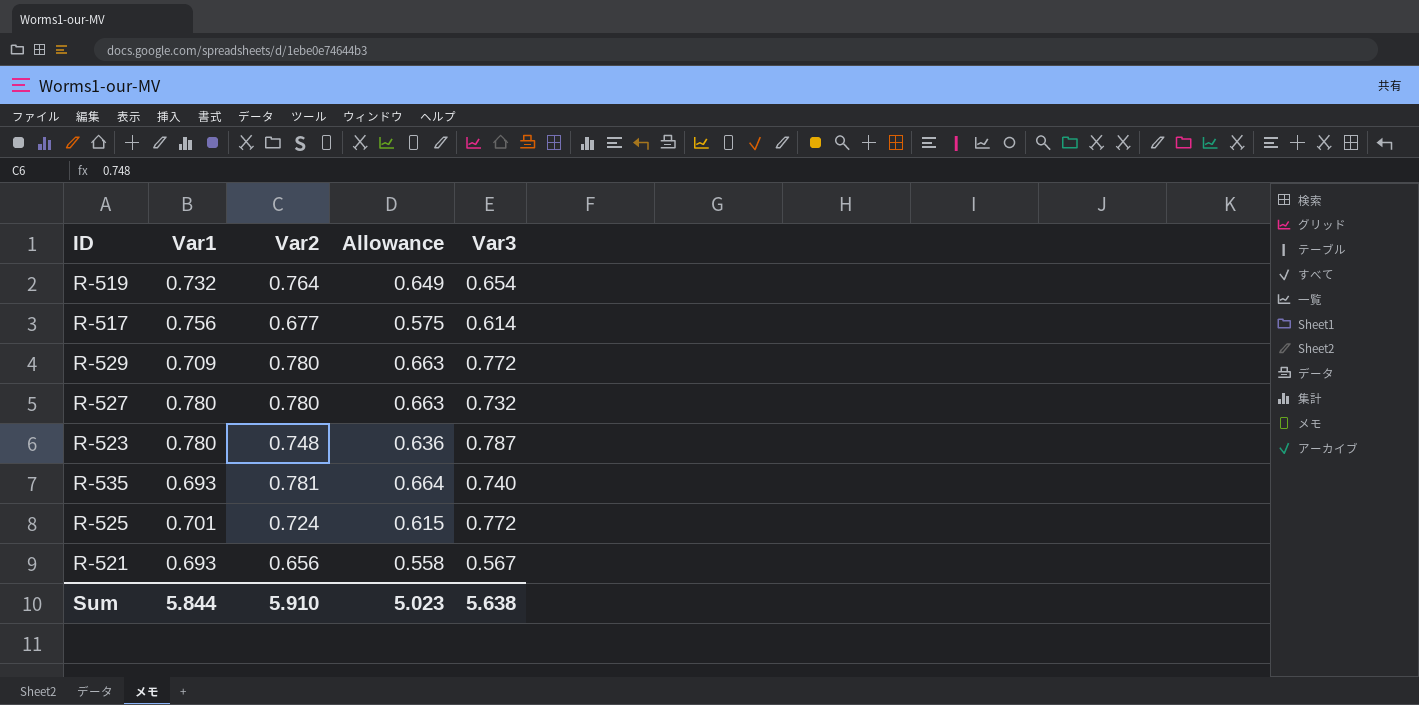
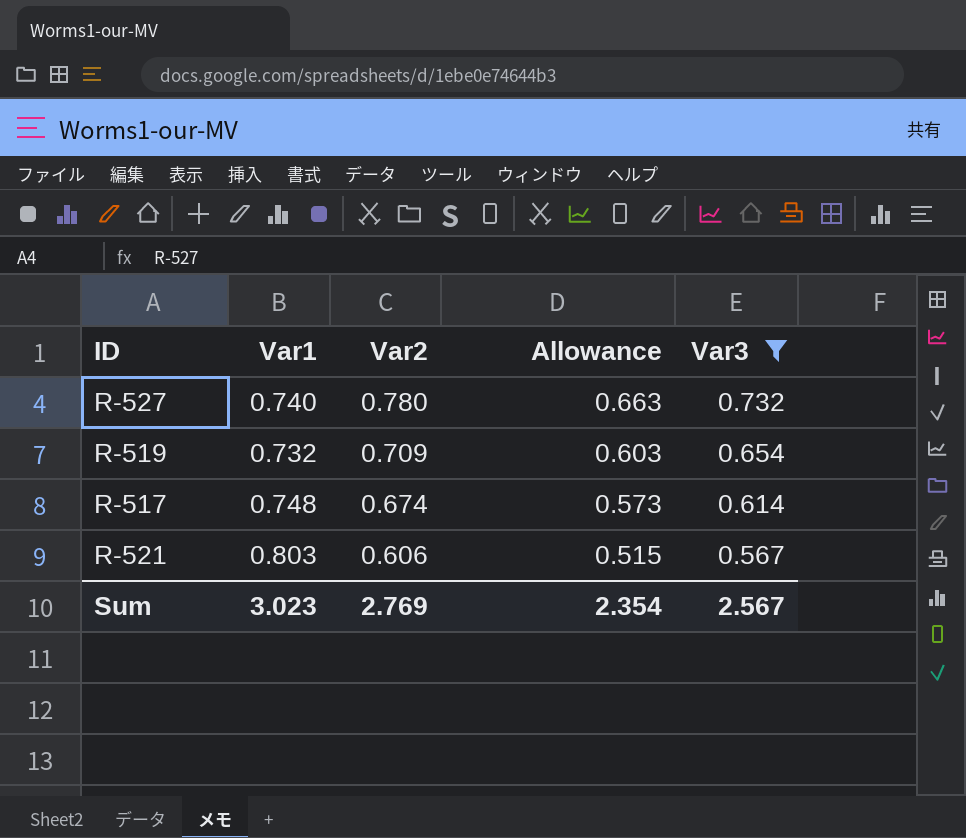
filter: none -> Var3 <= 0.732
row order: none -> Var2 descending
R-527 | Var1: 0.780 -> 0.740
R-519 | Var2: 0.764 -> 0.709
R-519 | Allowance: 0.649 -> 0.603
R-517 | Var1: 0.756 -> 0.748
R-517 | Var2: 0.677 -> 0.674
R-517 | Allowance: 0.575 -> 0.573
R-521 | Var1: 0.693 -> 0.803
R-521 | Var2: 0.656 -> 0.606
R-521 | Allowance: 0.558 -> 0.515
Sum | Var1: 5.844 -> 3.023
Sum | Var2: 5.910 -> 2.769
Sum | Allowance: 5.023 -> 2.354
Sum | Var3: 5.638 -> 2.567

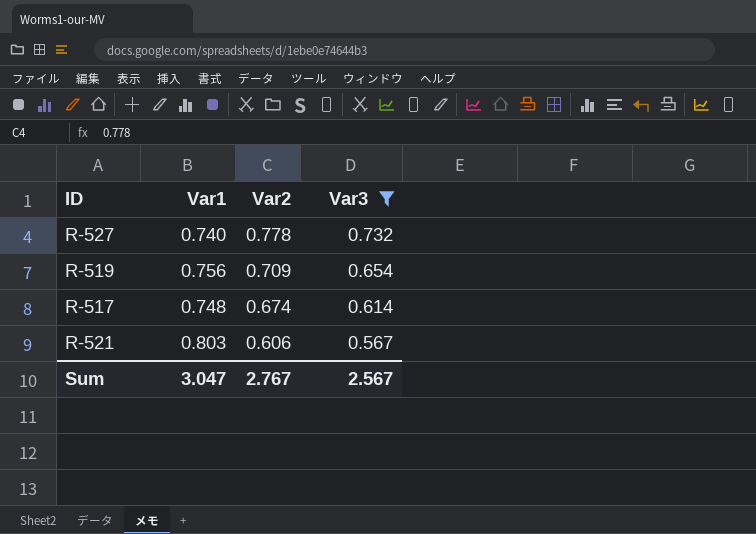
column Allowance | formula: [Var2] * 0.85 -> none
R-527 | Var2: 0.780 -> 0.778
R-519 | Var1: 0.732 -> 0.756
Sum | Var1: 3.023 -> 3.047
Sum | Var2: 2.769 -> 2.767

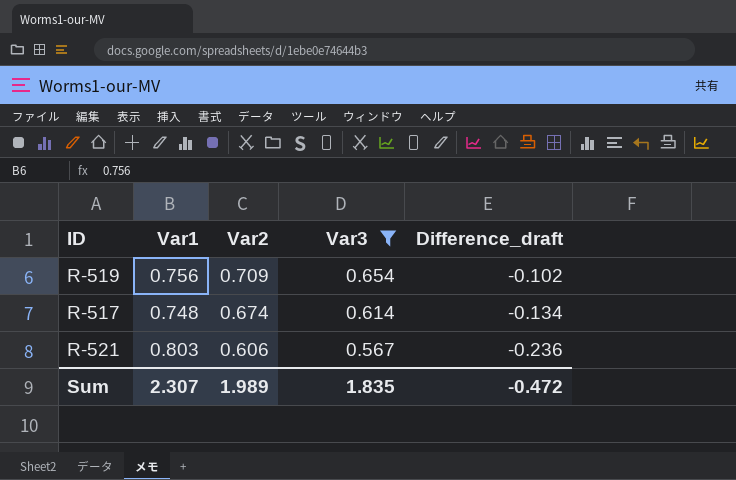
column Difference_draft | formula: none -> [Var3] - [Var1]
row R-527: 0.740 | 0.778 | 0.732 -> none
Sum | Var1: 3.047 -> 2.307
Sum | Var2: 2.767 -> 1.989
Sum | Var3: 2.567 -> 1.835

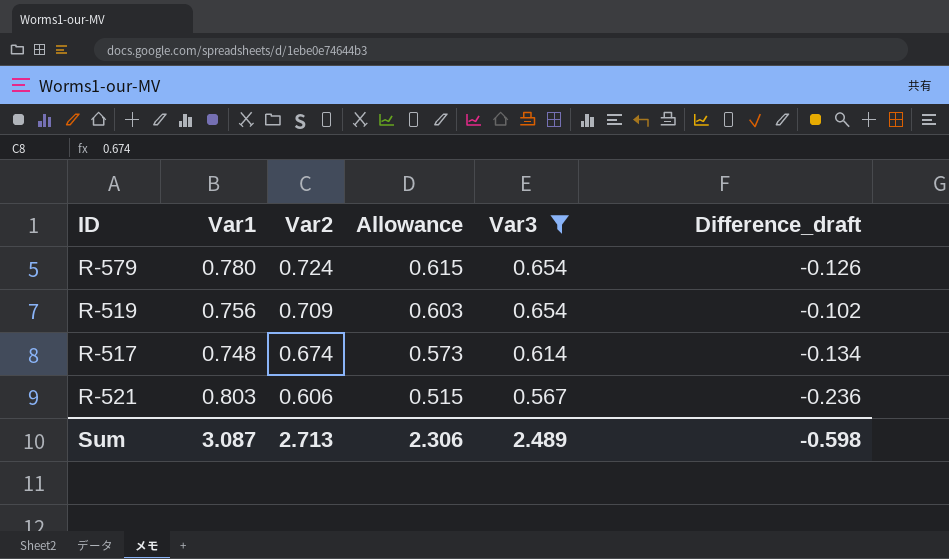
column Allowance | formula: none -> [Var2] * 0.85
row R-579: none -> 0.780 | 0.724 | 0.615 | 0.654 | -0.126
Sum | Var1: 2.307 -> 3.087
Sum | Var2: 1.989 -> 2.713
Sum | Var3: 1.835 -> 2.489
Sum | Difference_draft: -0.472 -> -0.598

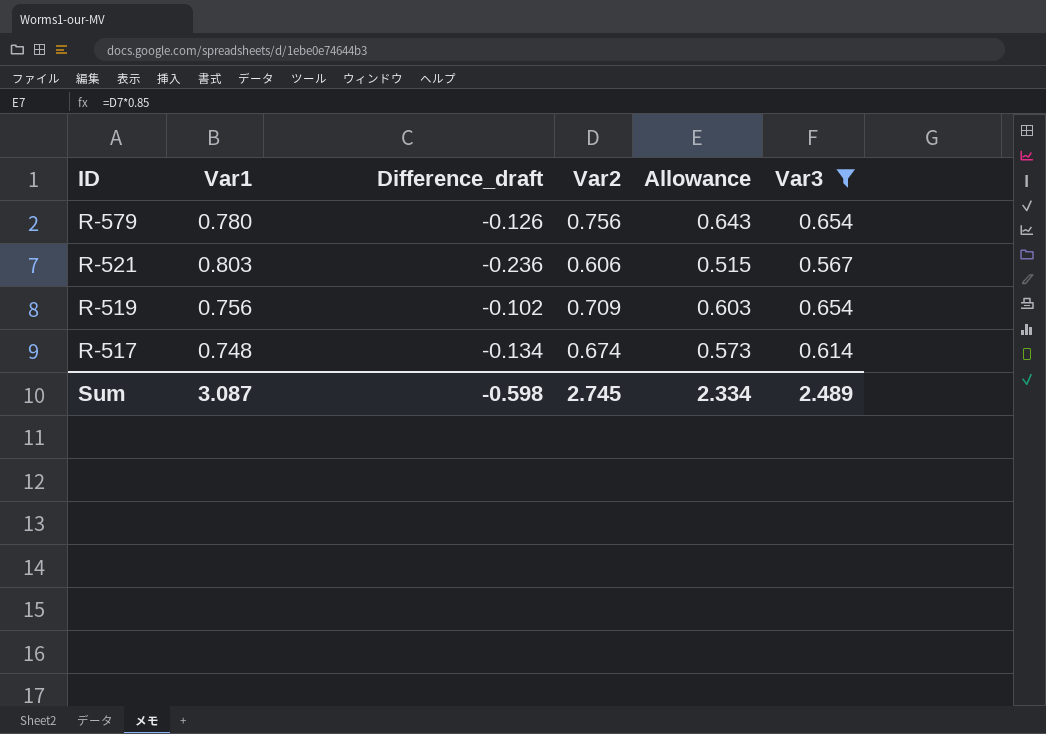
row order: Var2 descending -> ID descending
column Difference_draft | position: 6 -> 3
R-579 | Var2: 0.724 -> 0.756
R-579 | Allowance: 0.615 -> 0.643
Sum | Var2: 2.713 -> 2.745
Sum | Allowance: 2.306 -> 2.334

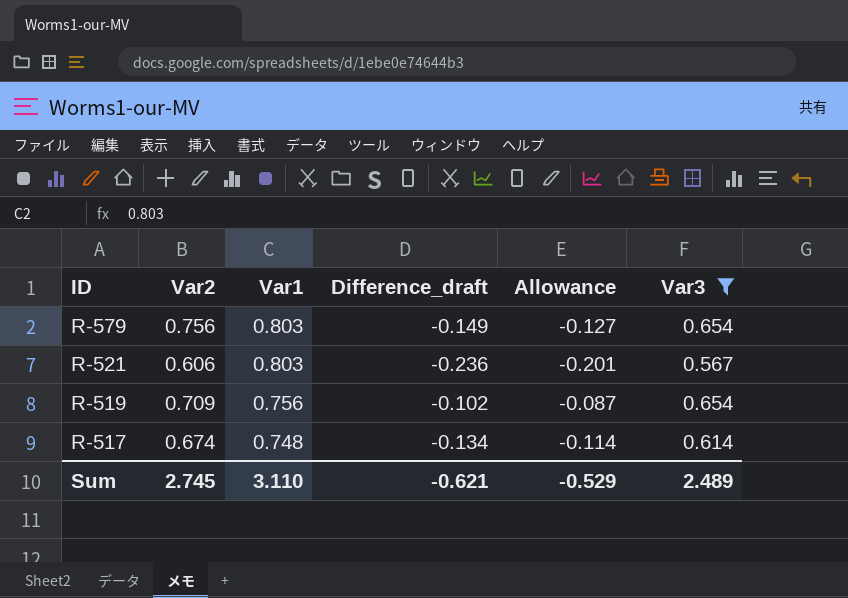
column Var2 | position: 4 -> 2
column Allowance | formula: [Var2] * 0.85 -> [Difference_draft] * 0.85
R-579 | Var1: 0.780 -> 0.803
R-579 | Difference_draft: -0.126 -> -0.149
Sum | Var1: 3.087 -> 3.110
Sum | Difference_draft: -0.598 -> -0.621
Sum | Allowance: 2.334 -> -0.529

